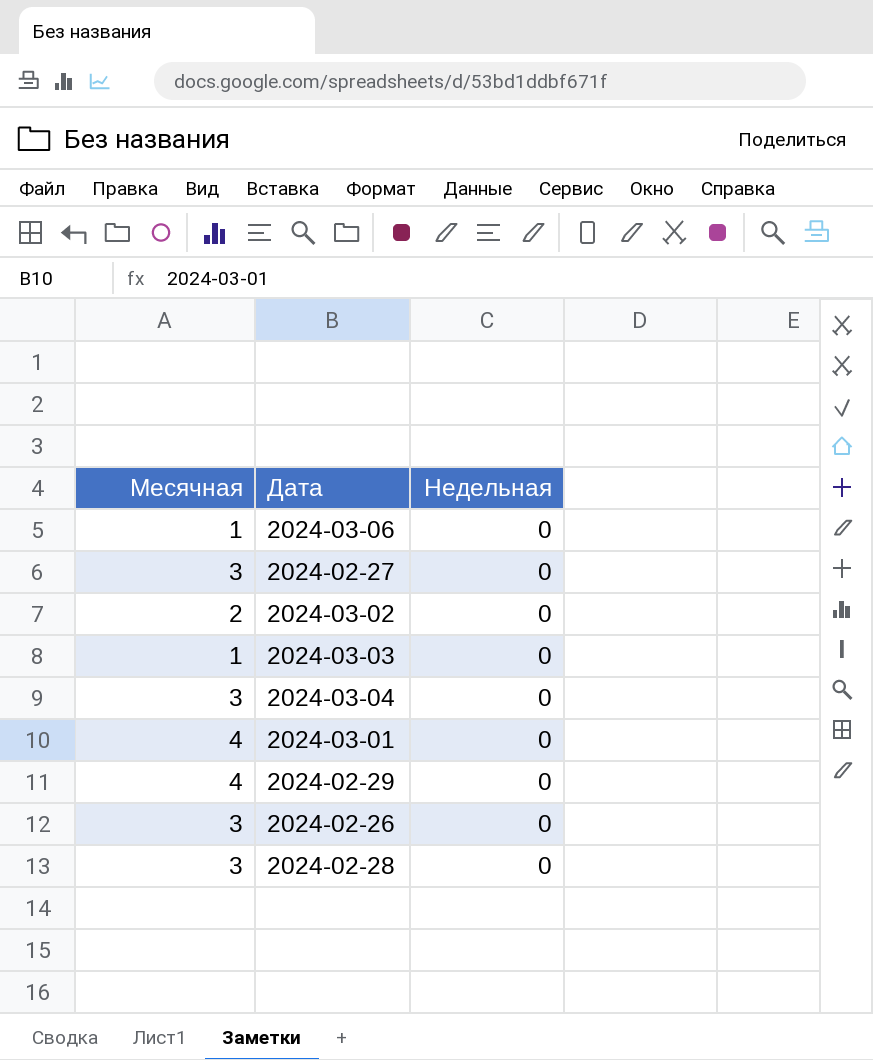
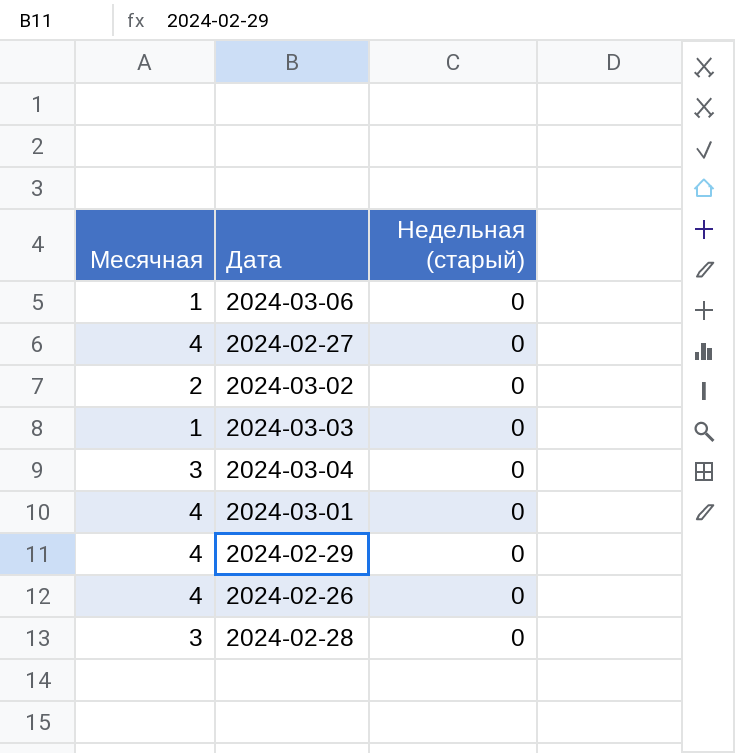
column name: Недельная -> Недельная (старый)
2024-02-27 | Месячная: 3 -> 4
2024-02-26 | Месячная: 3 -> 4

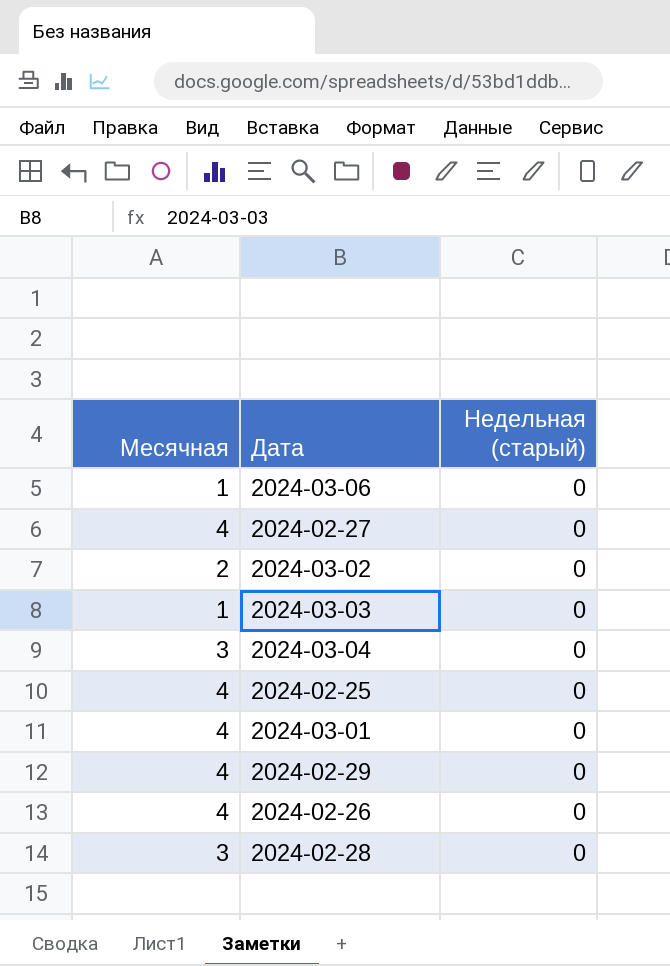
row 2024-02-25: none -> 4 | 0

